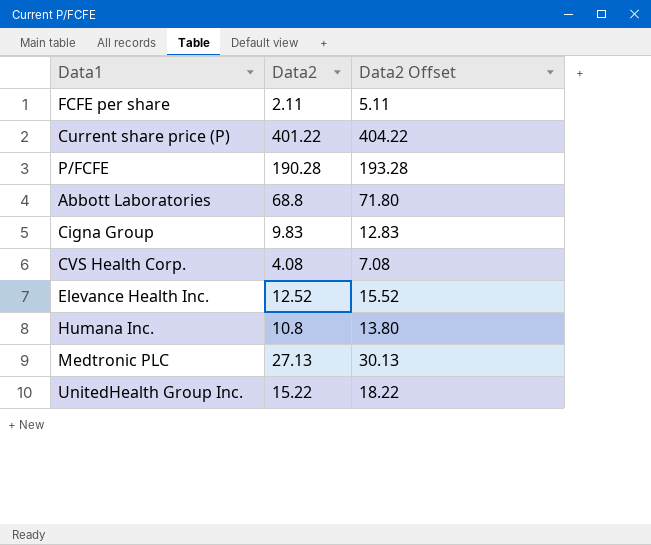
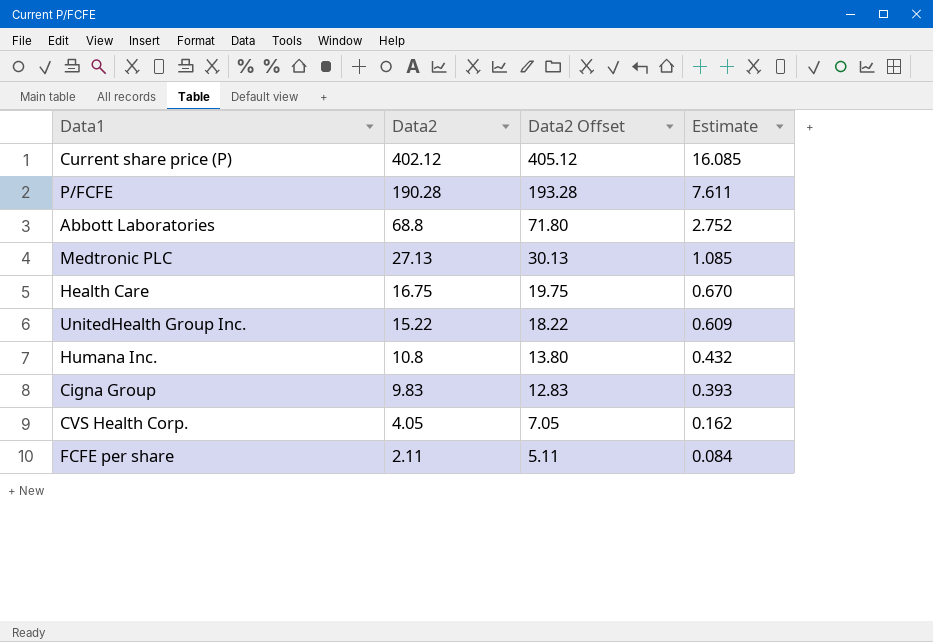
row order: none -> Data2 descending
column Estimate | formula: none -> [Data2] * 0.04
row Elevance Health Inc.: 12.52 | 15.52 -> none
Current share price (P) | Data2: 401.22 -> 402.12
Current share price (P) | Data2 Offset: 404.22 -> 405.12
row Health Care: none -> 16.75 | 19.75 | 0.670
CVS Health Corp. | Data2: 4.08 -> 4.05
CVS Health Corp. | Data2 Offset: 7.08 -> 7.05

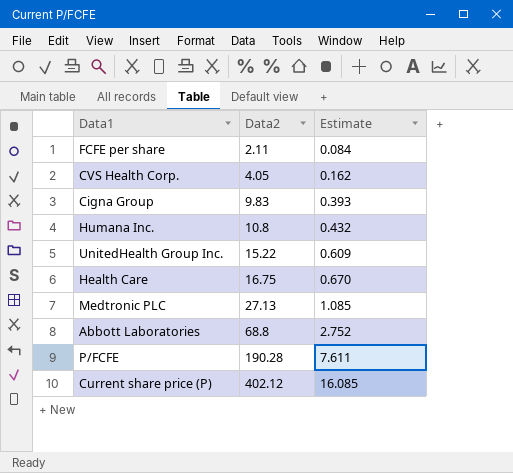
row order: Data2 descending -> Data2 ascending
column Data2 Offset | formula: [Data2] + 3 -> none

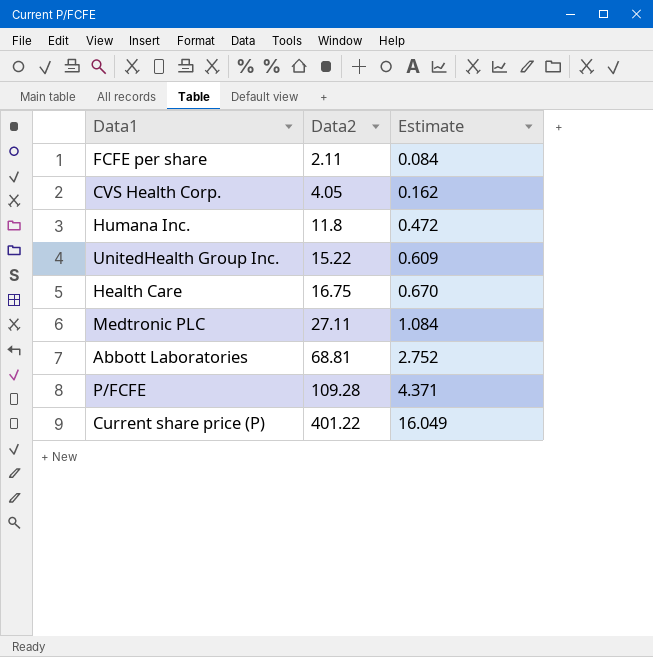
row Cigna Group: 9.83 | 0.393 -> none
Humana Inc. | Data2: 10.8 -> 11.8
Humana Inc. | Estimate: 0.432 -> 0.472
Medtronic PLC | Data2: 27.13 -> 27.11
Medtronic PLC | Estimate: 1.085 -> 1.084
Abbott Laboratories | Data2: 68.8 -> 68.81
P/FCFE | Data2: 190.28 -> 109.28
P/FCFE | Estimate: 7.611 -> 4.371
Current share price (P) | Data2: 402.12 -> 401.22
Current share price (P) | Estimate: 16.085 -> 16.049

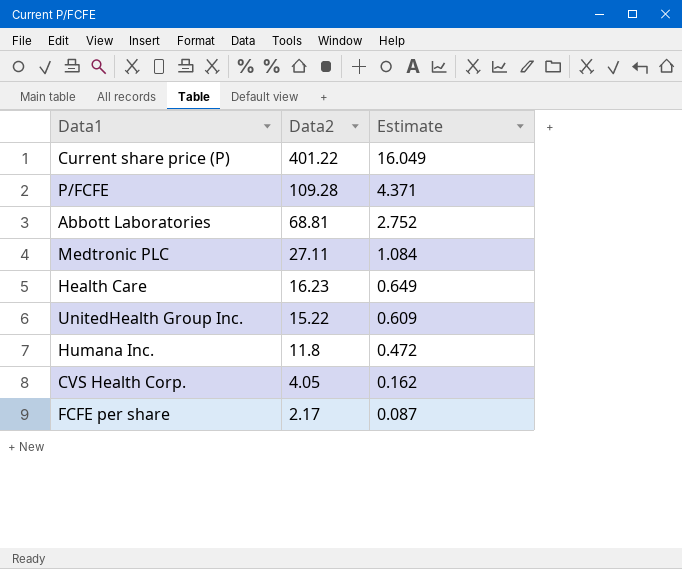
row order: Data2 ascending -> Data2 descending
Health Care | Data2: 16.75 -> 16.23
Health Care | Estimate: 0.670 -> 0.649
FCFE per share | Data2: 2.11 -> 2.17
FCFE per share | Estimate: 0.084 -> 0.087

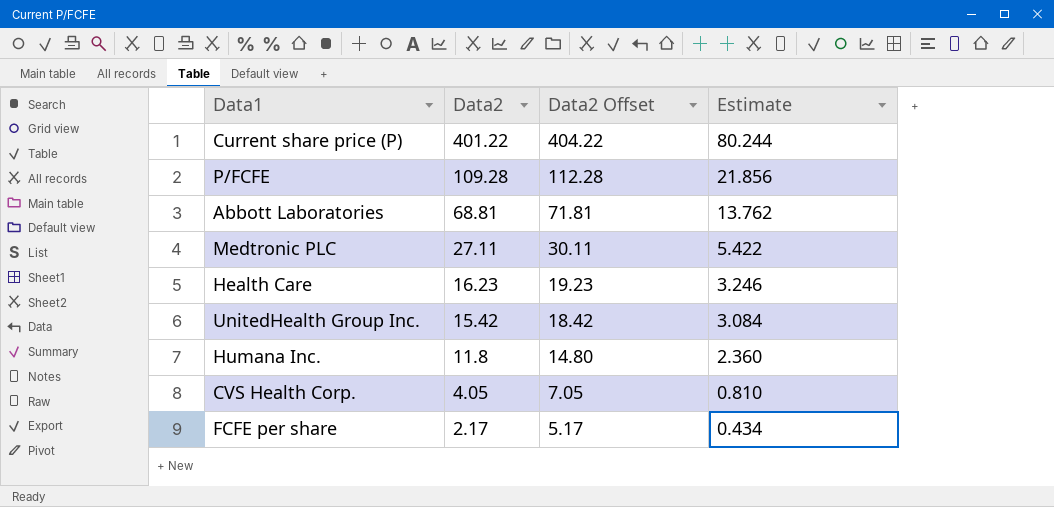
column Data2 Offset | formula: none -> [Data2] + 3
column Estimate | formula: [Data2] * 0.04 -> [Data2] * 0.2
UnitedHealth Group Inc. | Data2: 15.22 -> 15.42

